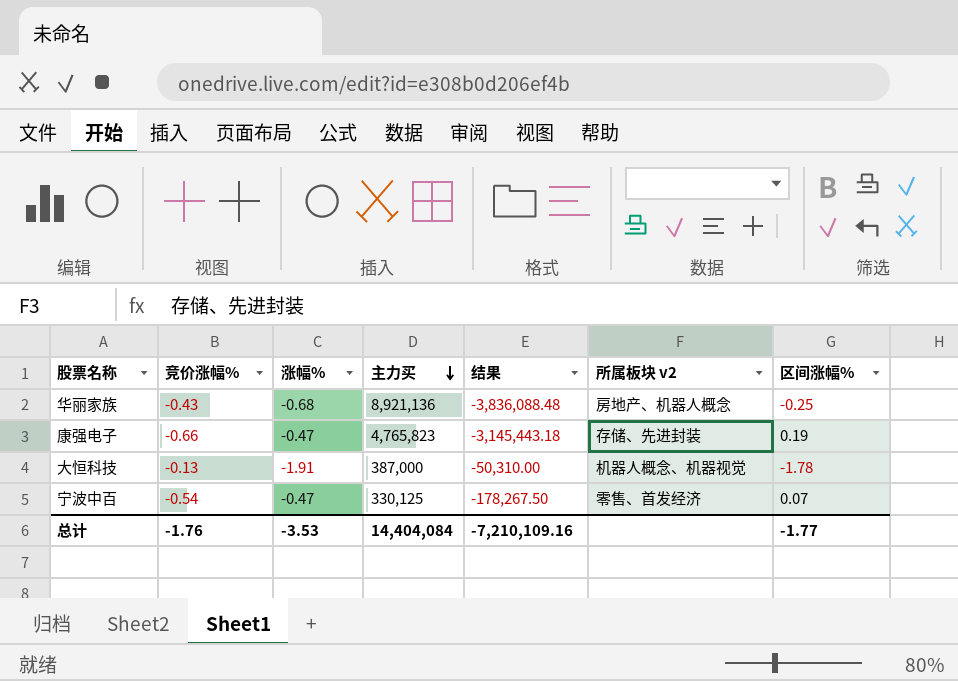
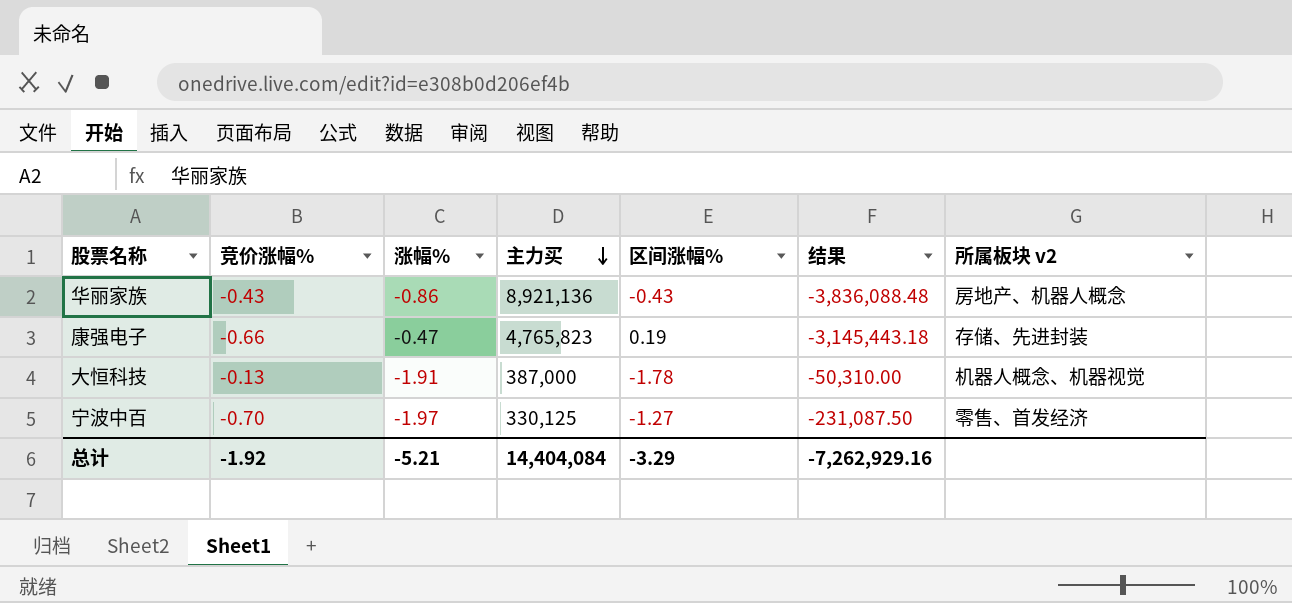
column 区间涨幅% | position: 7 -> 5
华丽家族 | 涨幅%: -0.68 -> -0.86
华丽家族 | 区间涨幅%: -0.25 -> -0.43
宁波中百 | 竞价涨幅%: -0.54 -> -0.70
宁波中百 | 涨幅%: -0.47 -> -1.97
宁波中百 | 区间涨幅%: 0.07 -> -1.27
宁波中百 | 结果: -178,267.50 -> -231,087.50
总计 | 竞价涨幅%: -1.76 -> -1.92
总计 | 涨幅%: -3.53 -> -5.21
总计 | 区间涨幅%: -1.77 -> -3.29
总计 | 结果: -7,210,109.16 -> -7,262,929.16

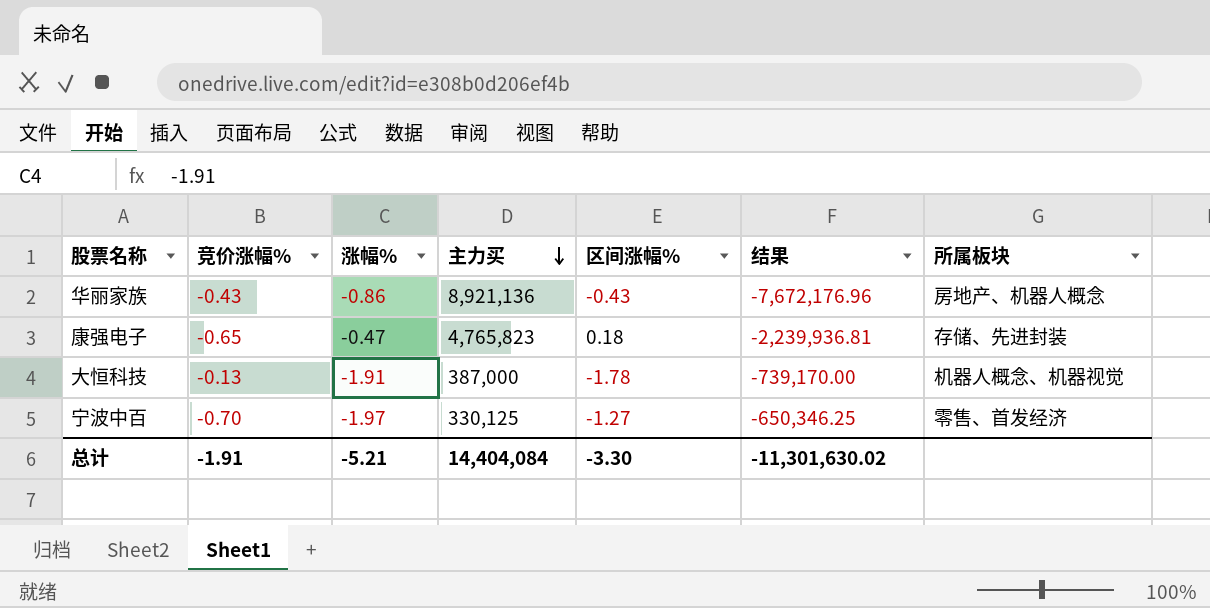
column 结果 | formula: [竞价涨幅%] * [主力买] -> [涨幅%] * [主力买]
column name: 所属板块 v2 -> 所属板块
康强电子 | 竞价涨幅%: -0.66 -> -0.65
康强电子 | 区间涨幅%: 0.19 -> 0.18
总计 | 竞价涨幅%: -1.92 -> -1.91
总计 | 区间涨幅%: -3.29 -> -3.30
总计 | 结果: -7,262,929.16 -> -11,301,630.02

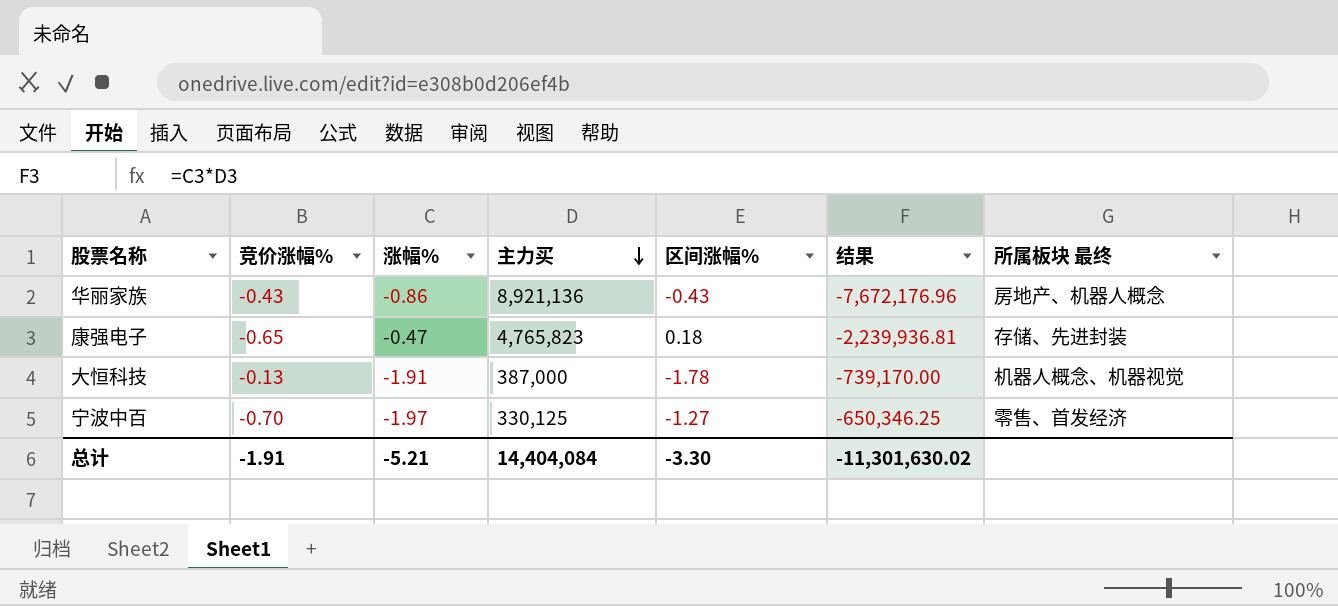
column name: 所属板块 -> 所属板块 最终

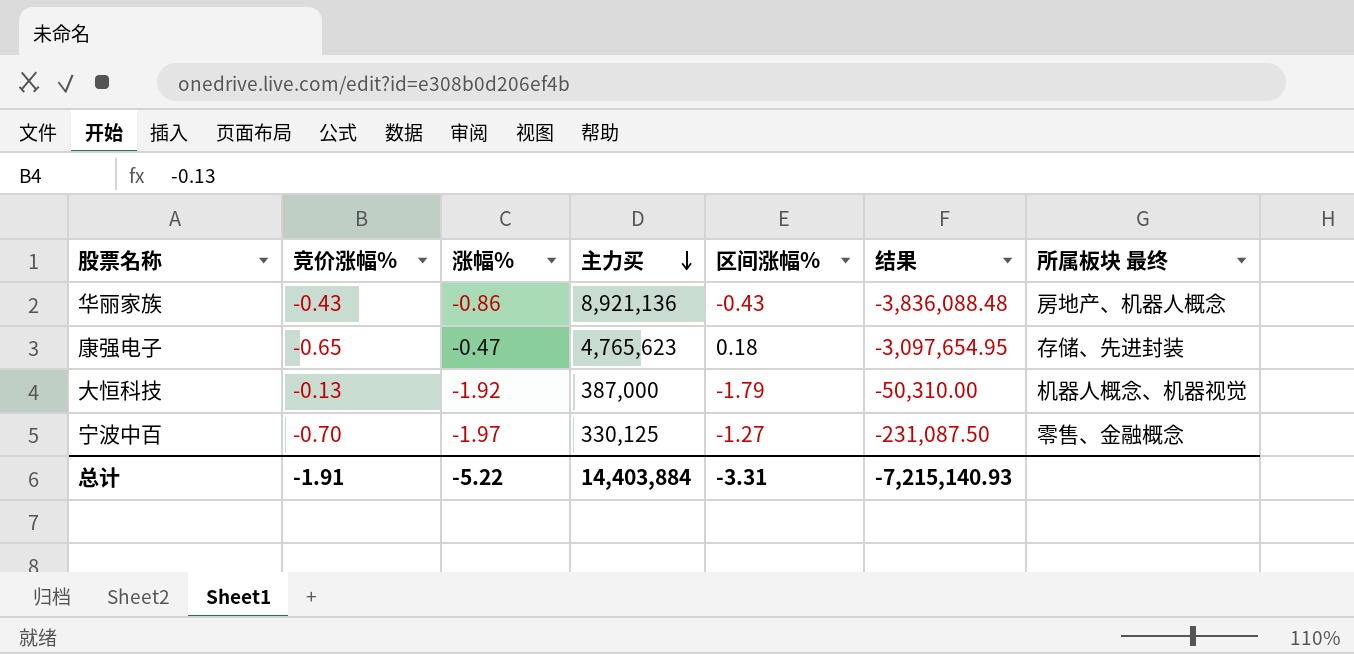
column 结果 | formula: [涨幅%] * [主力买] -> [竞价涨幅%] * [主力买]
康强电子 | 主力买: 4,765,823 -> 4,765,623
大恒科技 | 涨幅%: -1.91 -> -1.92
大恒科技 | 区间涨幅%: -1.78 -> -1.79
宁波中百 | 所属板块 最终: 零售、首发经济 -> 零售、金融概念
总计 | 涨幅%: -5.21 -> -5.22
总计 | 主力买: 14,404,084 -> 14,403,884
总计 | 区间涨幅%: -3.30 -> -3.31
总计 | 结果: -11,301,630.02 -> -7,215,140.93

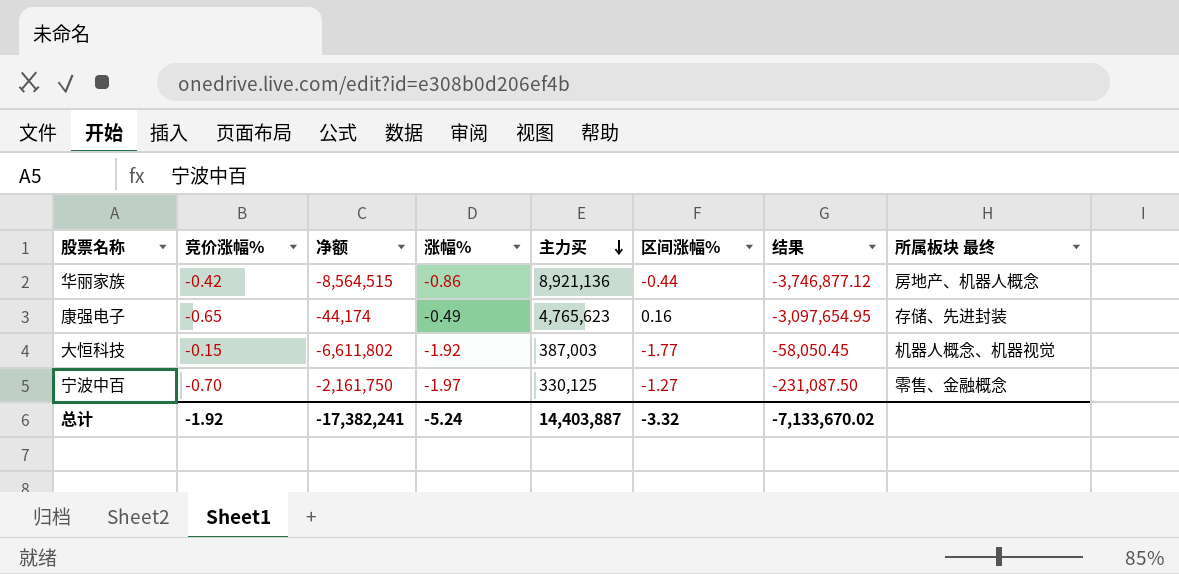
column 净额 | position: none -> 3
华丽家族 | 竞价涨幅%: -0.43 -> -0.42
华丽家族 | 区间涨幅%: -0.43 -> -0.44
华丽家族 | 结果: -3,836,088.48 -> -3,746,877.12
康强电子 | 涨幅%: -0.47 -> -0.49
康强电子 | 区间涨幅%: 0.18 -> 0.16
大恒科技 | 竞价涨幅%: -0.13 -> -0.15
大恒科技 | 主力买: 387,000 -> 387,003
大恒科技 | 区间涨幅%: -1.79 -> -1.77
大恒科技 | 结果: -50,310.00 -> -58,050.45
总计 | 竞价涨幅%: -1.91 -> -1.92
总计 | 涨幅%: -5.22 -> -5.24
总计 | 主力买: 14,403,884 -> 14,403,887
总计 | 区间涨幅%: -3.31 -> -3.32
总计 | 结果: -7,215,140.93 -> -7,133,670.02

